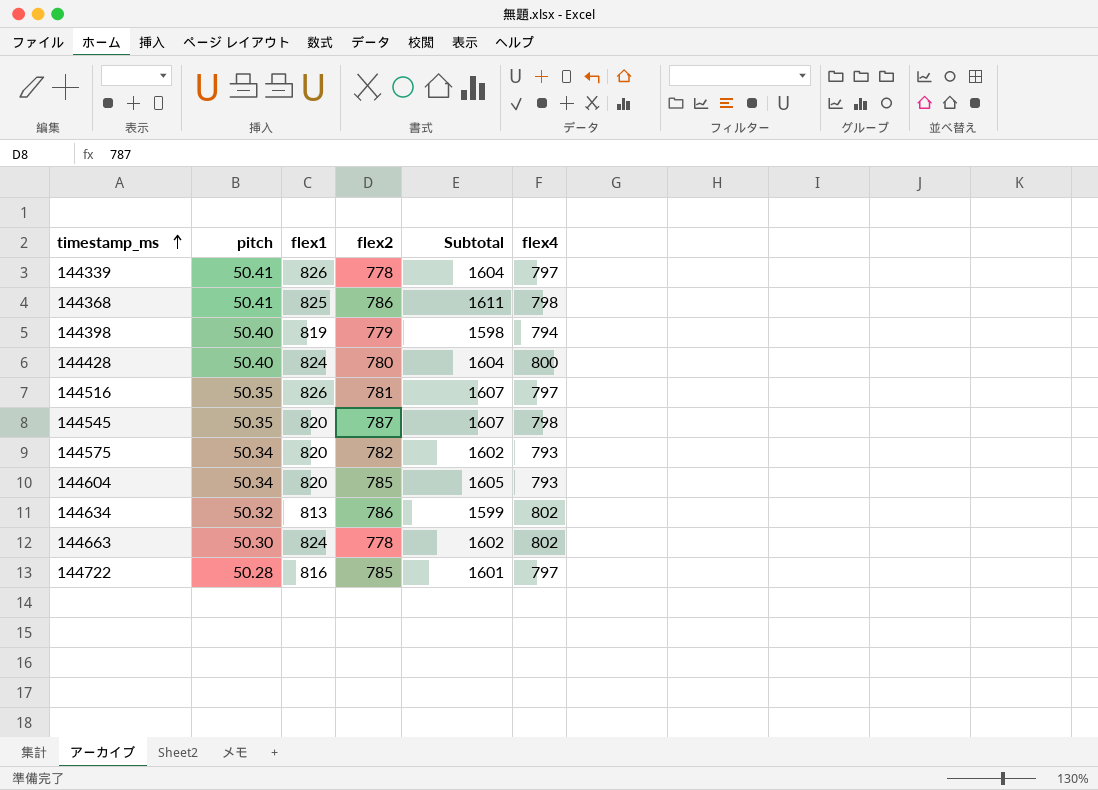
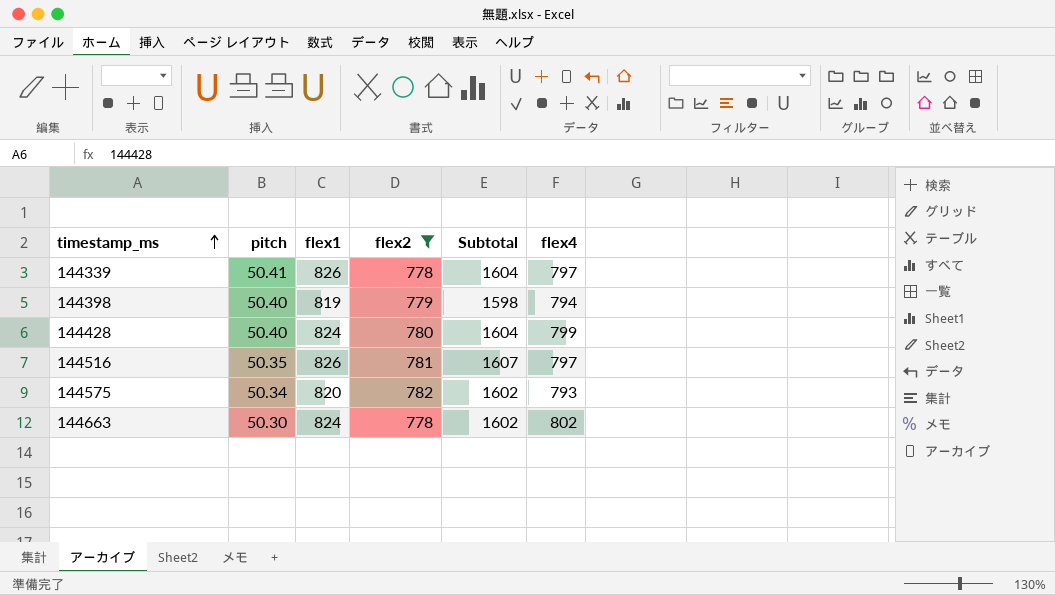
filter: none -> flex2 <= 782
144428 | flex4: 800 -> 799

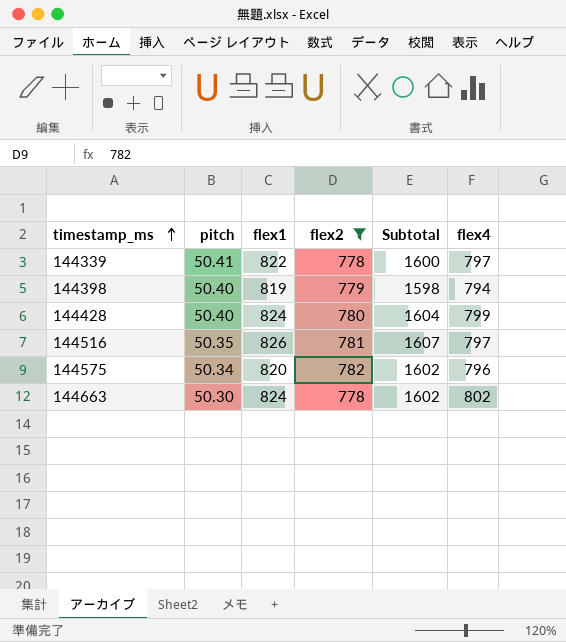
144339 | flex1: 826 -> 822
144339 | Subtotal: 1604 -> 1600
144575 | flex4: 793 -> 796

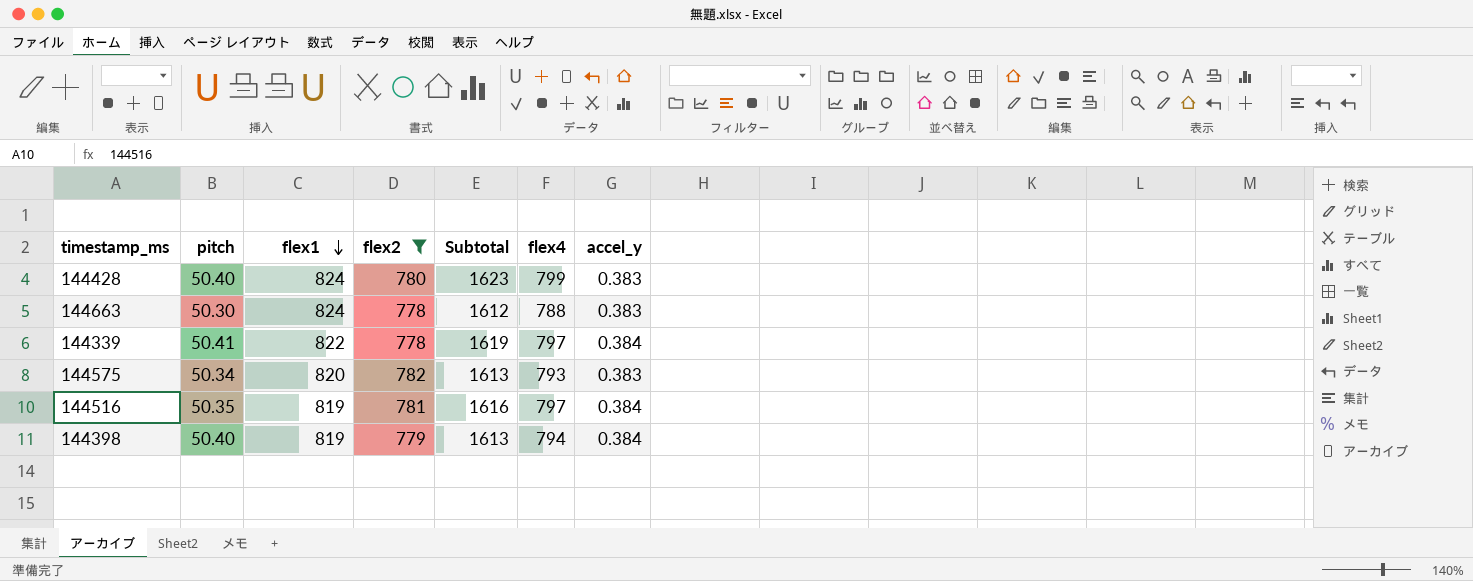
row order: timestamp_ms ascending -> flex1 descending
column Subtotal | formula: [flex1] + [flex2] -> [flex1] + [flex4]
column accel_y | position: none -> 7
144663 | flex4: 802 -> 788
144575 | flex4: 796 -> 793
144516 | flex1: 826 -> 819

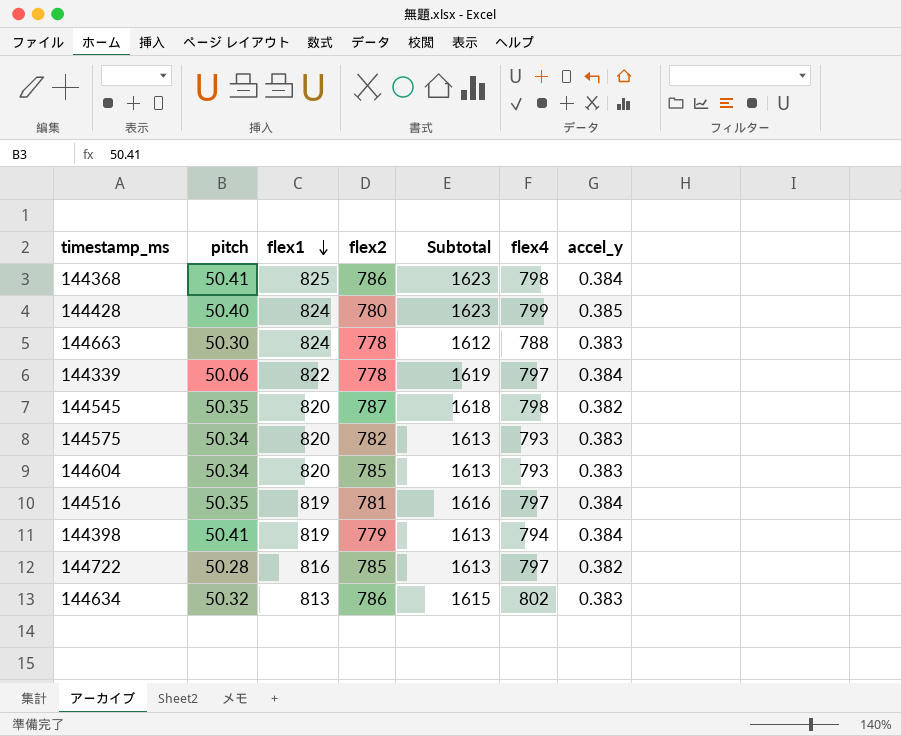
filter: flex2 <= 782 -> none
144428 | accel_y: 0.383 -> 0.385
144339 | pitch: 50.41 -> 50.06
144398 | pitch: 50.40 -> 50.41

